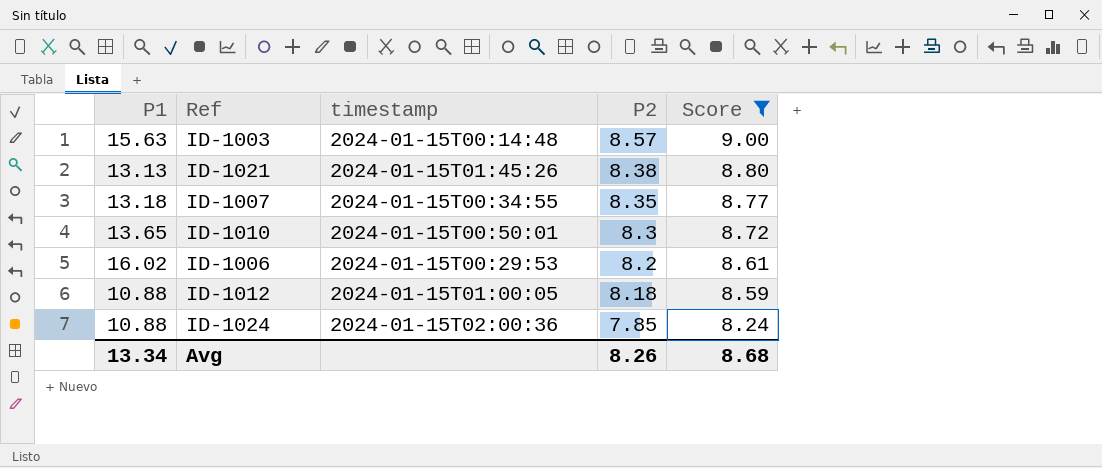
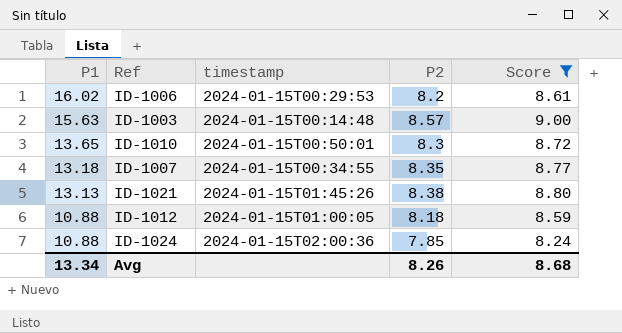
row order: P2 descending -> P1 descending

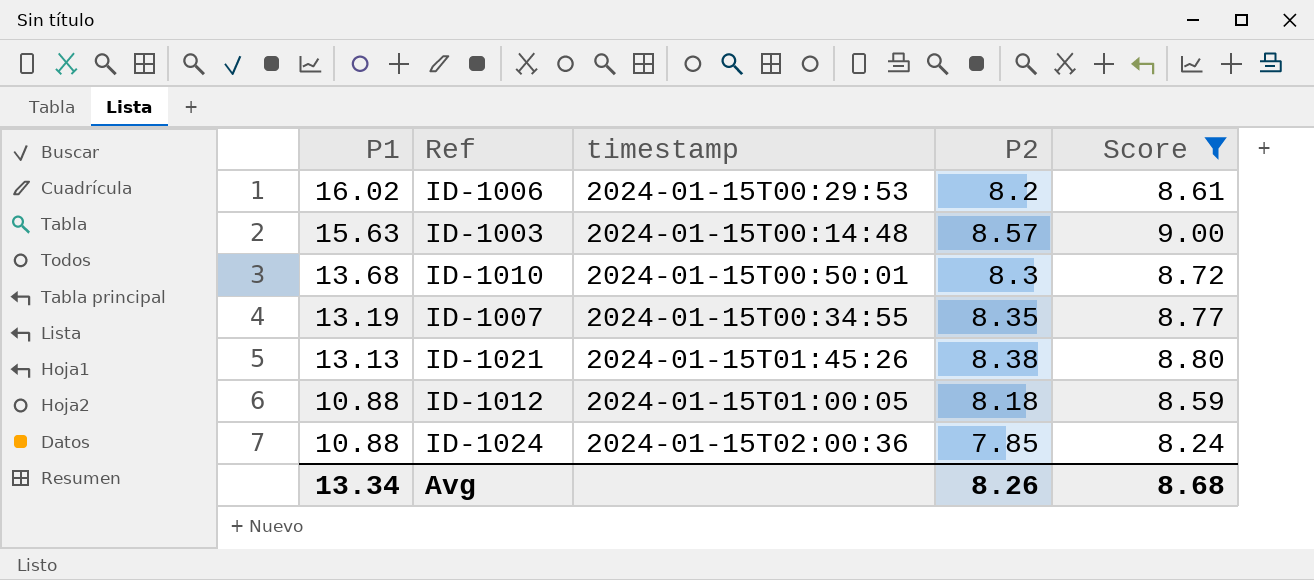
ID-1010 | P1: 13.65 -> 13.68
ID-1007 | P1: 13.18 -> 13.19

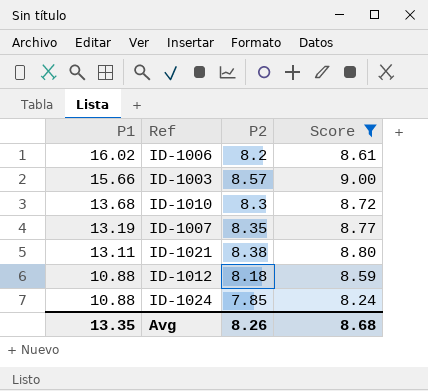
column timestamp | position: 3 -> none
ID-1003 | P1: 15.63 -> 15.66
ID-1021 | P1: 13.13 -> 13.11
Avg | P1: 13.34 -> 13.35

